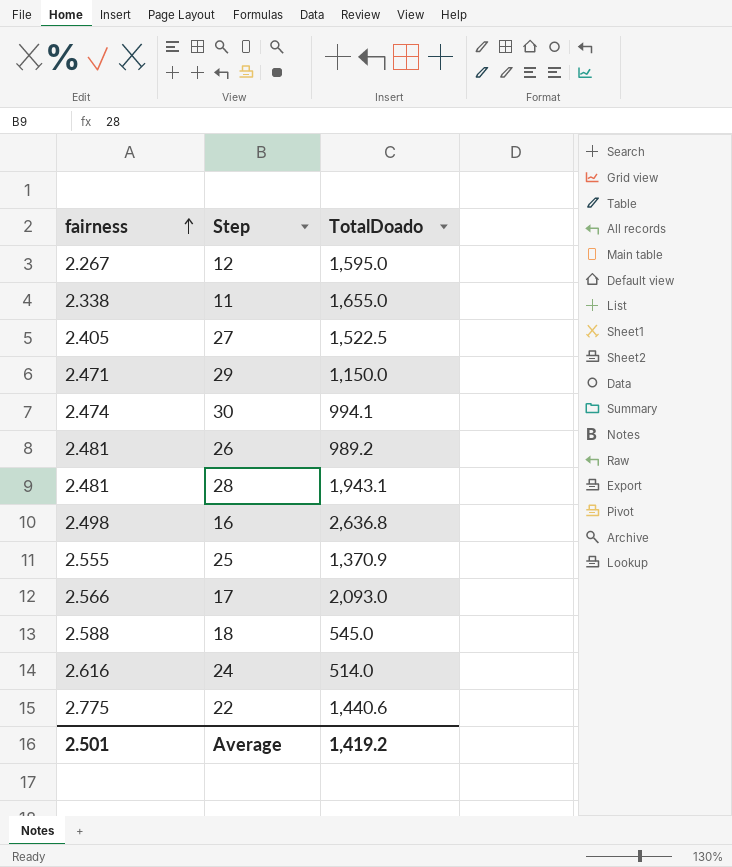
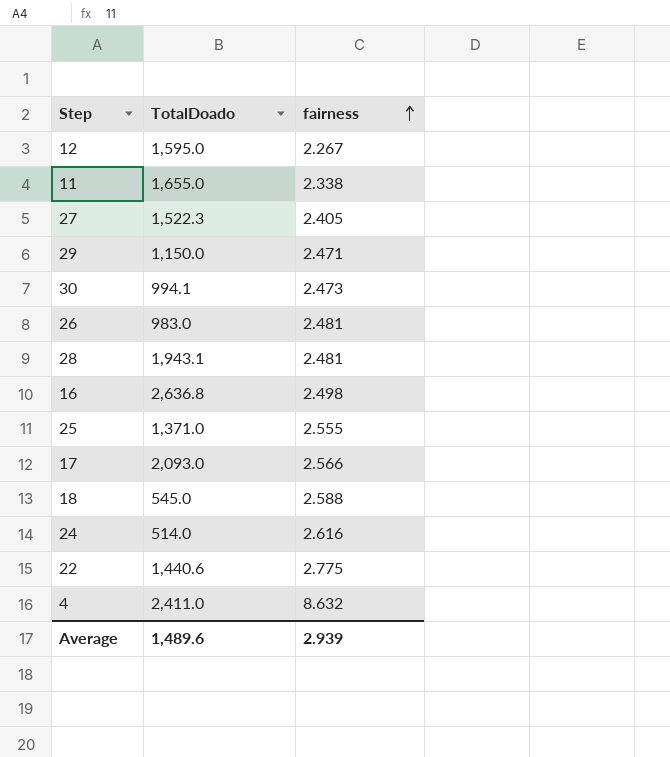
column fairness | position: 1 -> 3
27 | TotalDoado: 1,522.5 -> 1,522.3
30 | fairness: 2.474 -> 2.473
26 | TotalDoado: 989.2 -> 983.0
25 | TotalDoado: 1,370.9 -> 1,371.0
row 4: none -> 2,411.0 | 8.632
Average | TotalDoado: 1,419.2 -> 1,489.6
Average | fairness: 2.501 -> 2.939

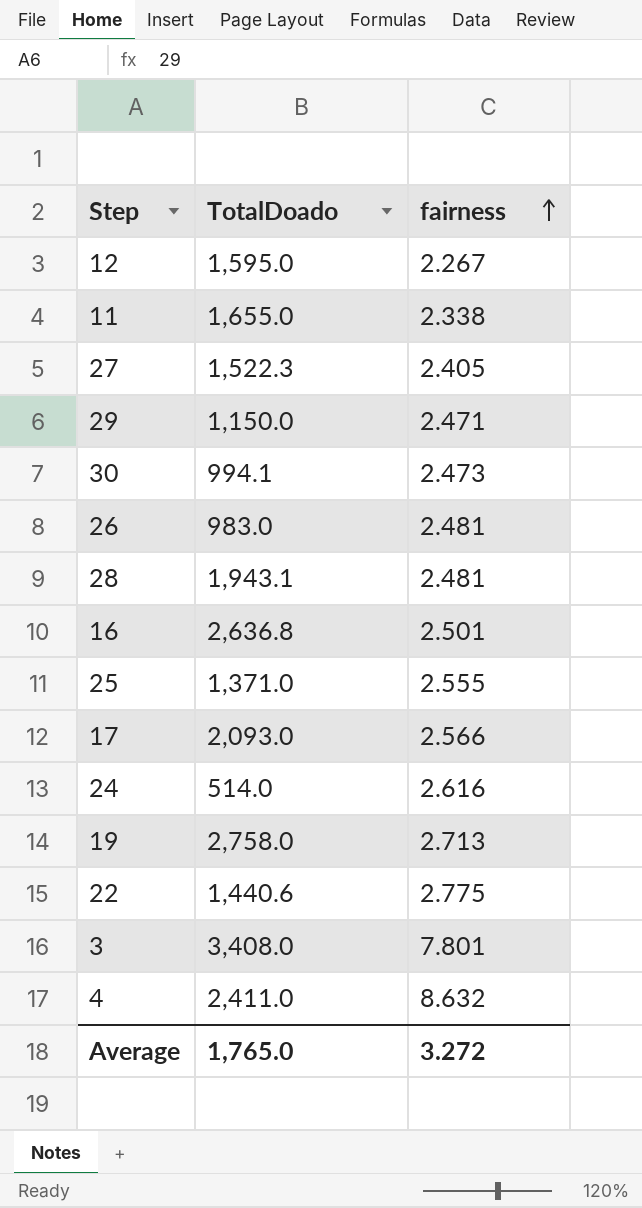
row 18: 545.0 | 2.588 -> none
16 | fairness: 2.498 -> 2.501
row 19: none -> 2,758.0 | 2.713
row 3: none -> 3,408.0 | 7.801
Average | TotalDoado: 1,489.6 -> 1,765.0
Average | fairness: 2.939 -> 3.272

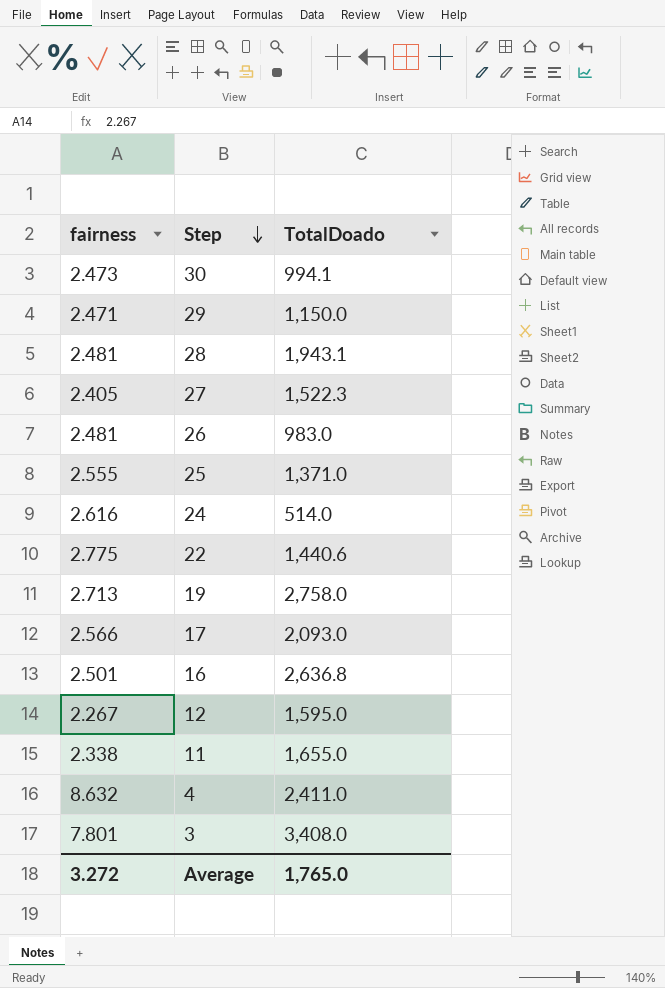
row order: fairness ascending -> Step descending
column fairness | position: 3 -> 1

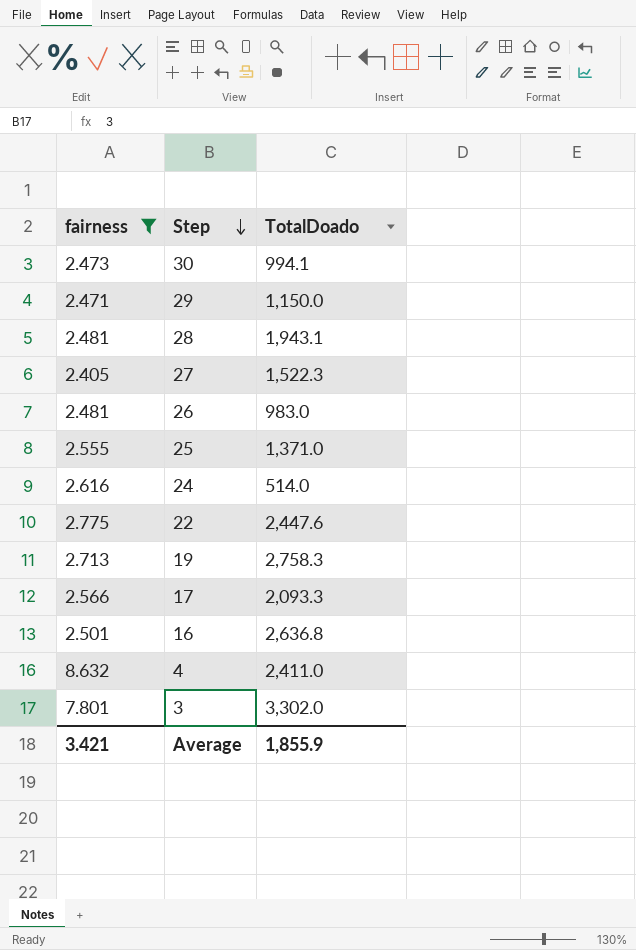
filter: none -> fairness >= 2.405
22 | TotalDoado: 1,440.6 -> 2,447.6
19 | TotalDoado: 2,758.0 -> 2,758.3
17 | TotalDoado: 2,093.0 -> 2,093.3
3 | TotalDoado: 3,408.0 -> 3,302.0
Average | fairness: 3.272 -> 3.421
Average | TotalDoado: 1,765.0 -> 1,855.9

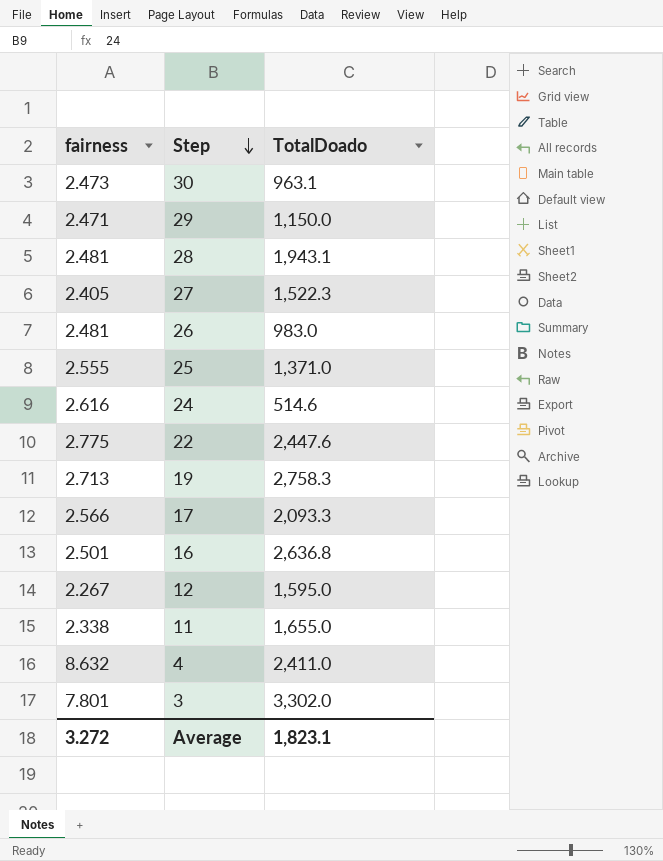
filter: fairness >= 2.405 -> none
30 | TotalDoado: 994.1 -> 963.1
24 | TotalDoado: 514.0 -> 514.6
Average | fairness: 3.421 -> 3.272
Average | TotalDoado: 1,855.9 -> 1,823.1

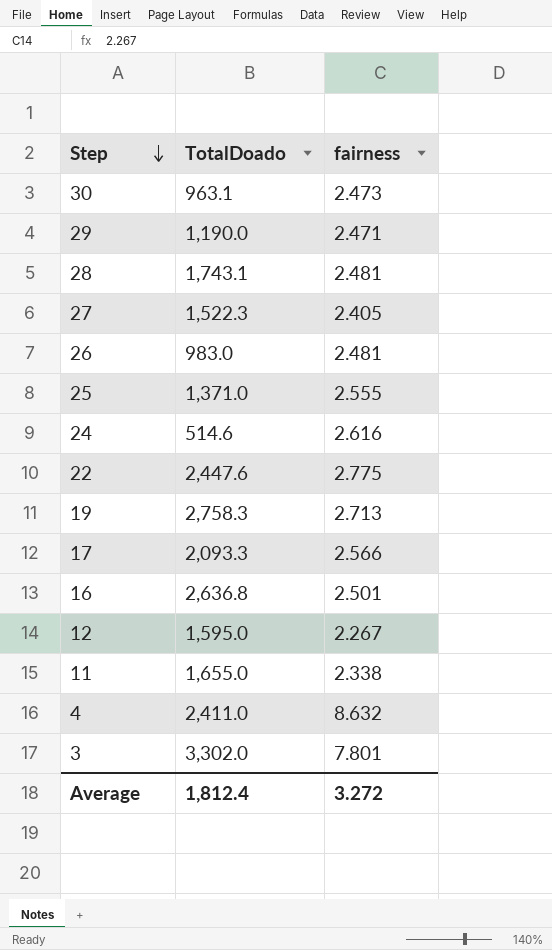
column fairness | position: 1 -> 3
29 | TotalDoado: 1,150.0 -> 1,190.0
28 | TotalDoado: 1,943.1 -> 1,743.1
Average | TotalDoado: 1,823.1 -> 1,812.4

